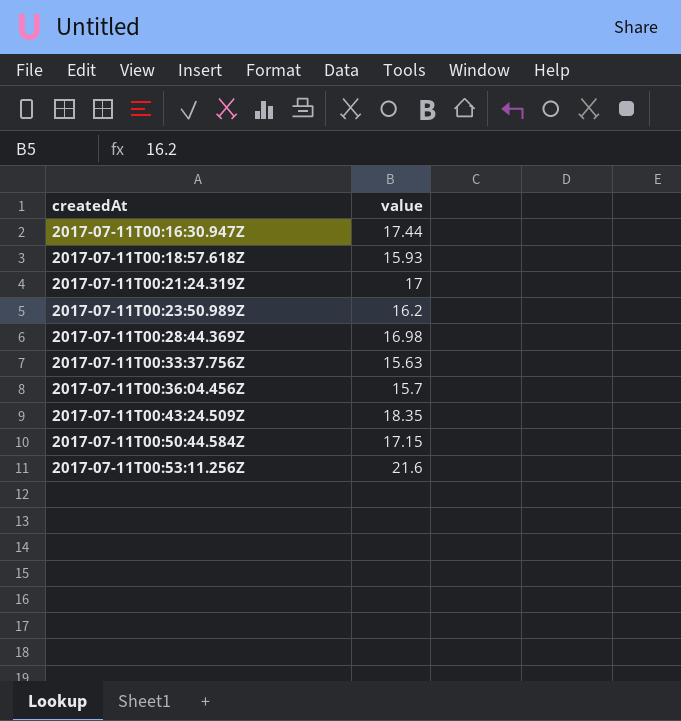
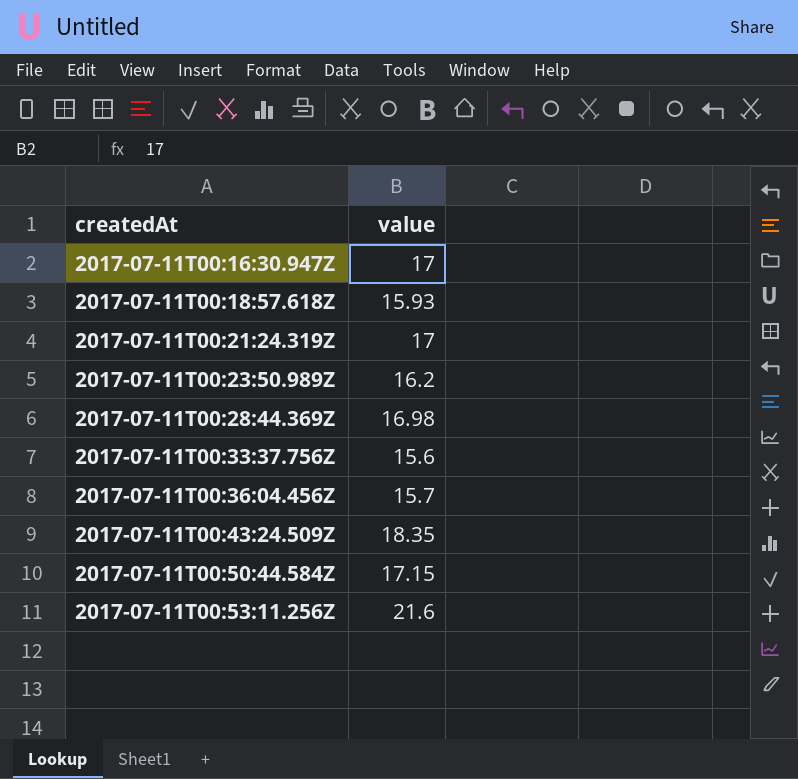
2017-07-11T00:16:30.947Z | value: 17.44 -> 17
2017-07-11T00:33:37.756Z | value: 15.63 -> 15.6

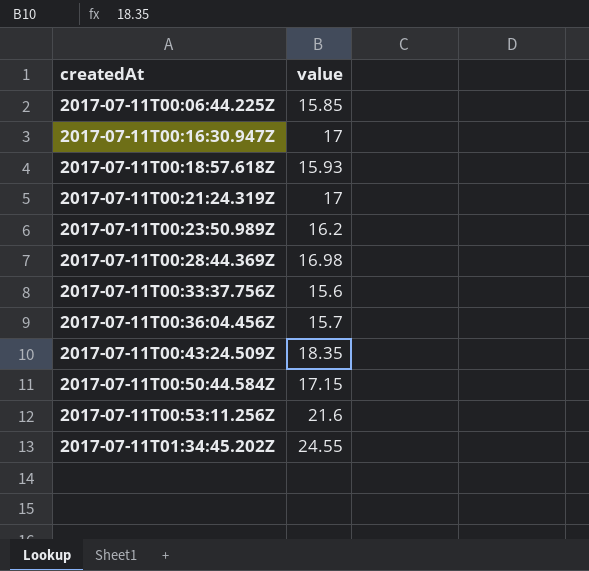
row 2017-07-11T00:06:44.225Z: none -> 15.85
row 2017-07-11T01:34:45.202Z: none -> 24.55

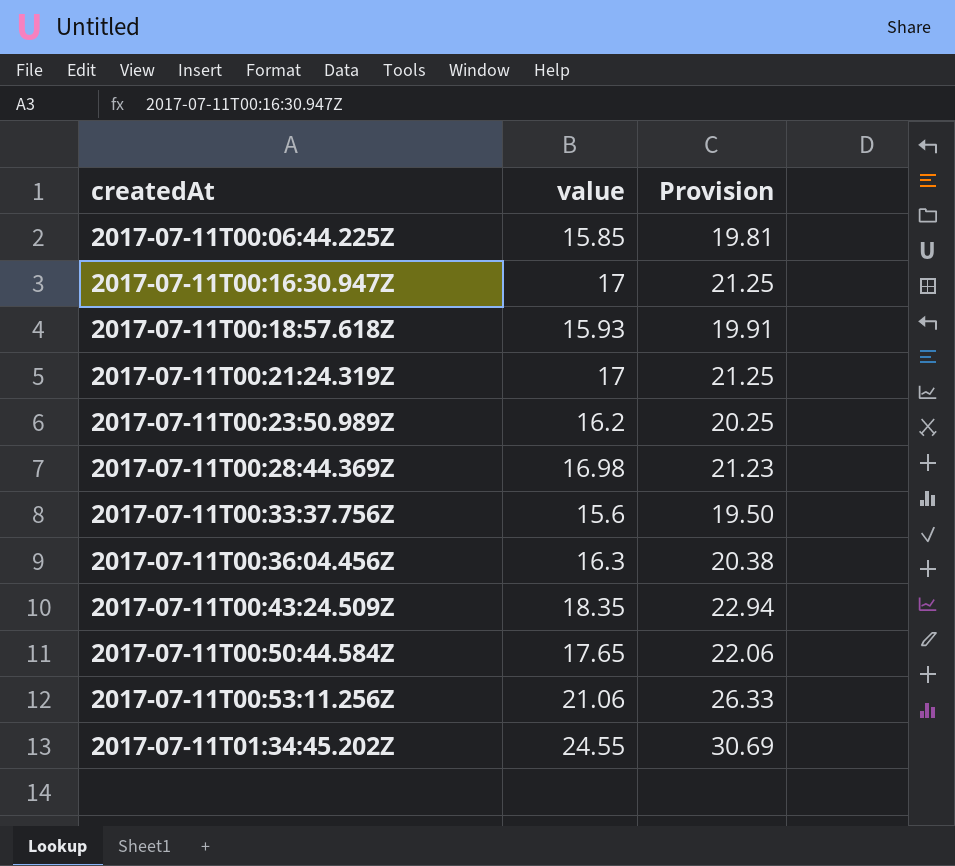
column Provision | formula: none -> [value] * 1.25
2017-07-11T00:36:04.456Z | value: 15.7 -> 16.3
2017-07-11T00:50:44.584Z | value: 17.15 -> 17.65
2017-07-11T00:53:11.256Z | value: 21.6 -> 21.06

